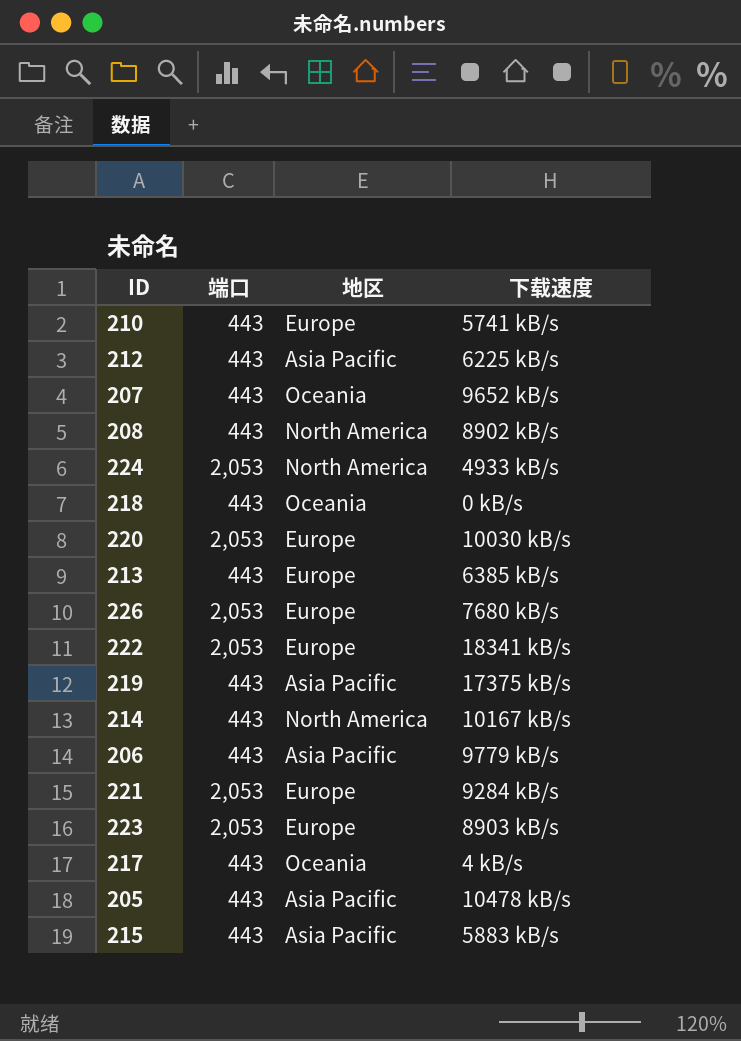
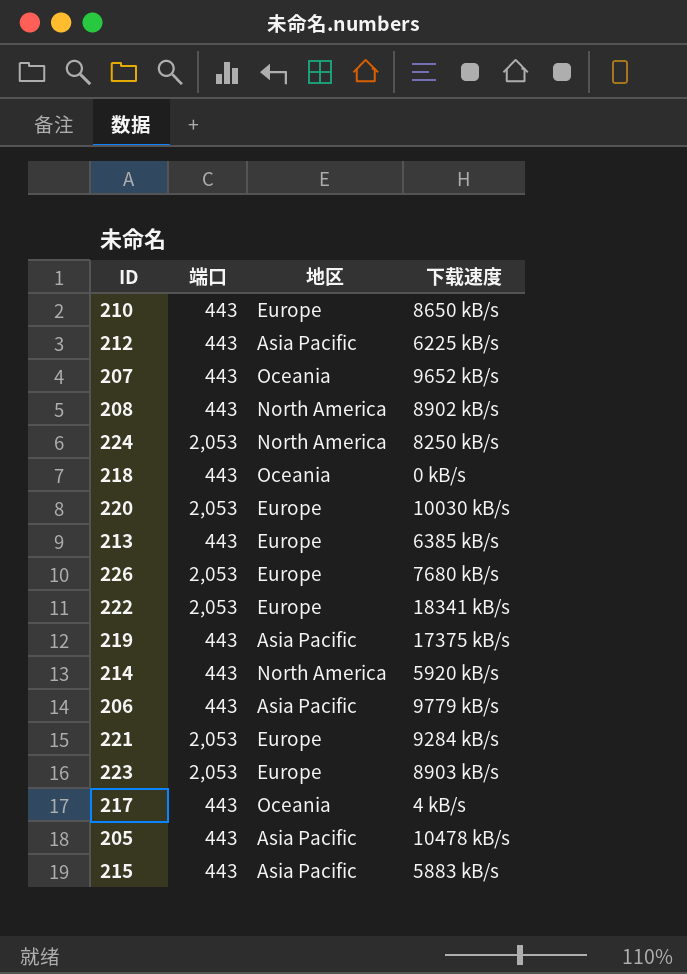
210 | 下载速度: 5741 kB/s -> 8650 kB/s
224 | 下载速度: 4933 kB/s -> 8250 kB/s
214 | 下载速度: 10167 kB/s -> 5920 kB/s

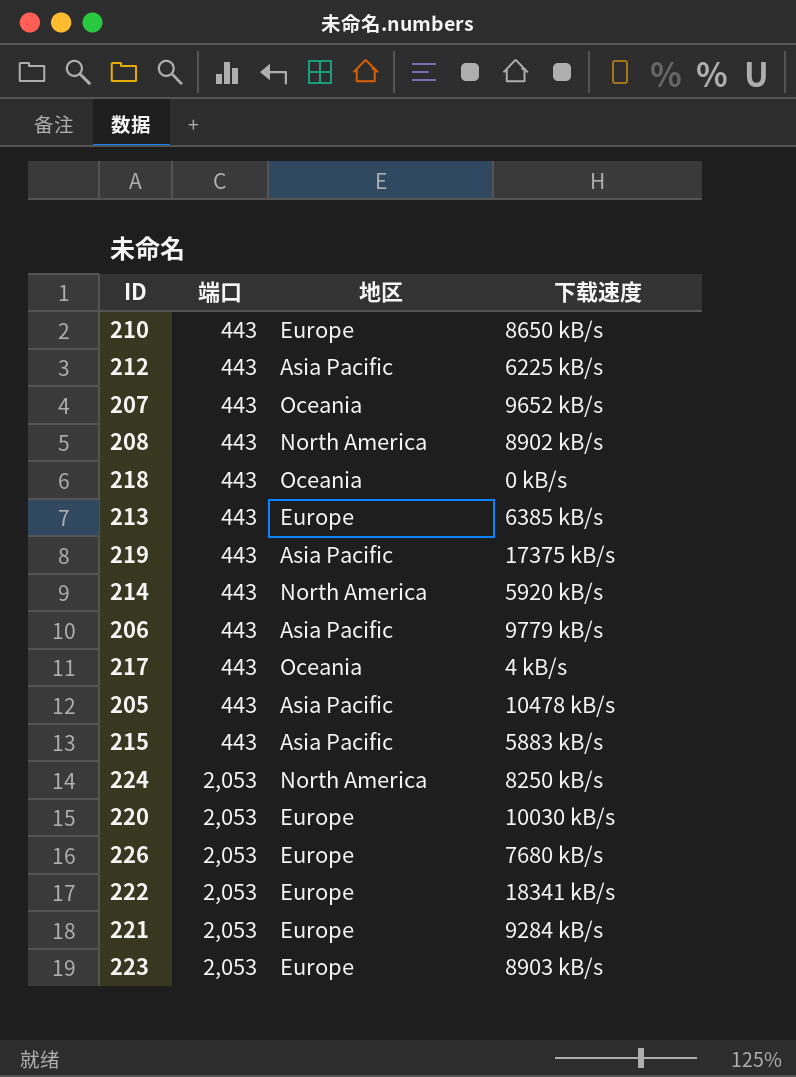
row order: none -> 端口 ascending

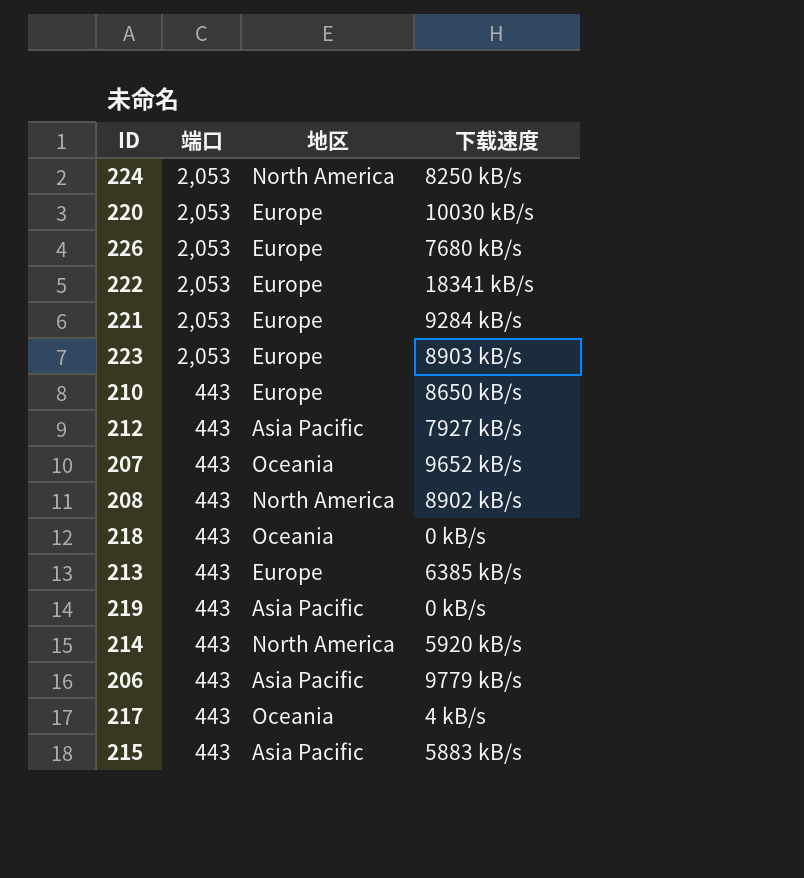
row order: 端口 ascending -> 端口 descending
row 205: 443 | Asia Pacific | 10478 kB/s -> none
212 | 下载速度: 6225 kB/s -> 7927 kB/s
219 | 下载速度: 17375 kB/s -> 0 kB/s

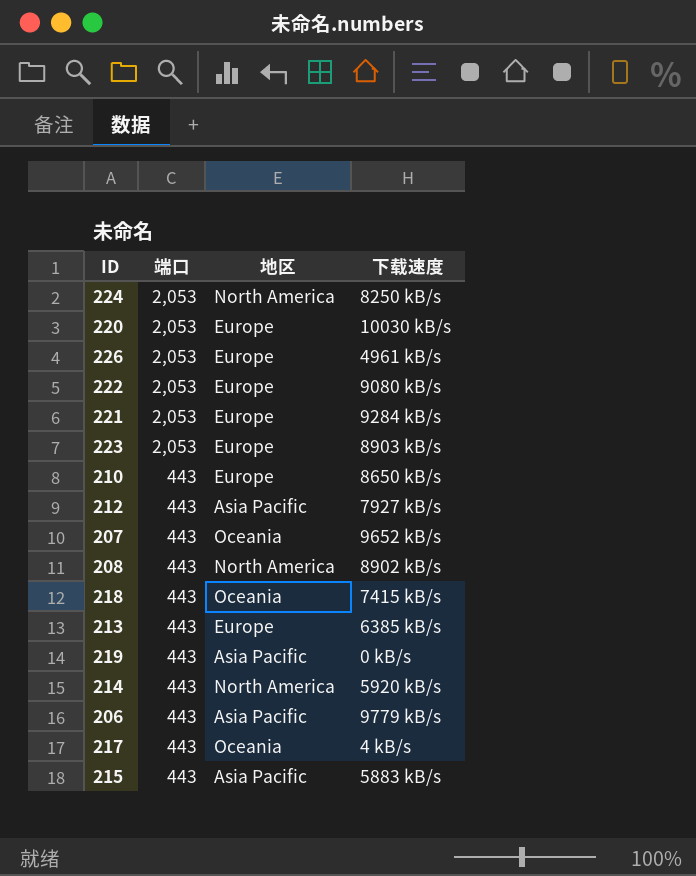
226 | 下载速度: 7680 kB/s -> 4961 kB/s
222 | 下载速度: 18341 kB/s -> 9080 kB/s
218 | 下载速度: 0 kB/s -> 7415 kB/s

